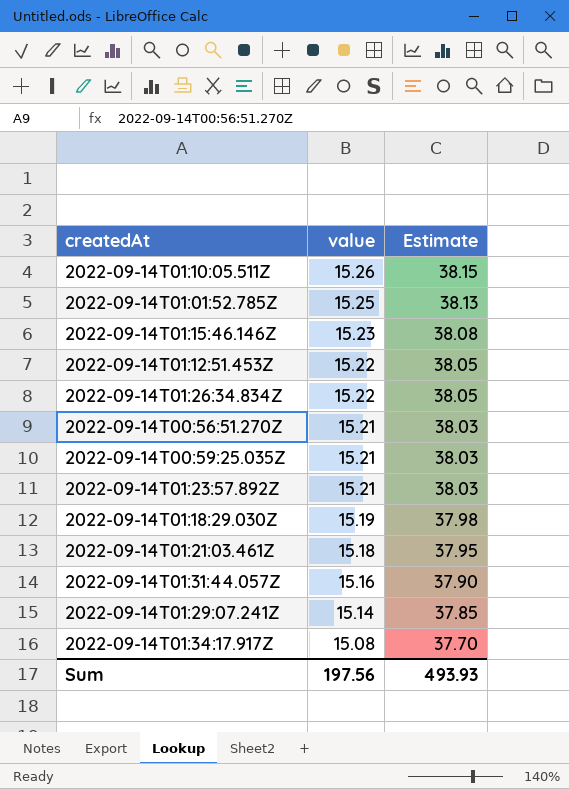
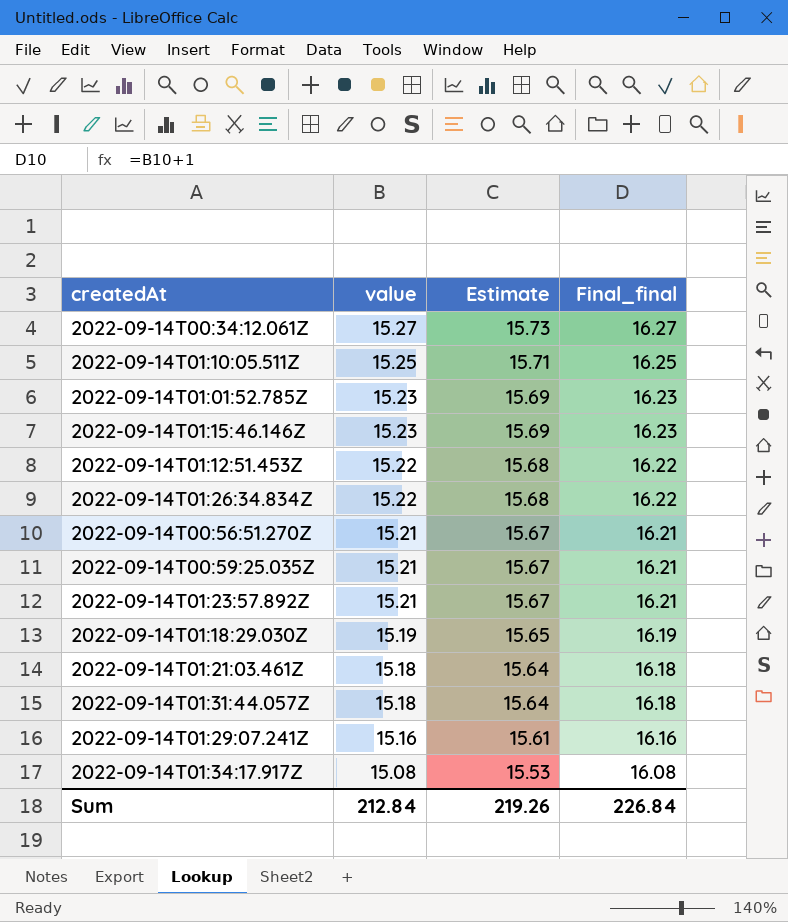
column Estimate | formula: [value] * 2.5 -> [value] * 1.03
column Final_final | formula: none -> [value] + 1
row 2022-09-14T00:34:12.061Z: none -> 15.27 | 15.73 | 16.27
2022-09-14T01:10:05.511Z | value: 15.26 -> 15.25
2022-09-14T01:01:52.785Z | value: 15.25 -> 15.23
2022-09-14T01:31:44.057Z | value: 15.16 -> 15.18
2022-09-14T01:29:07.241Z | value: 15.14 -> 15.16
Sum | value: 197.56 -> 212.84
Sum | Estimate: 493.93 -> 219.26

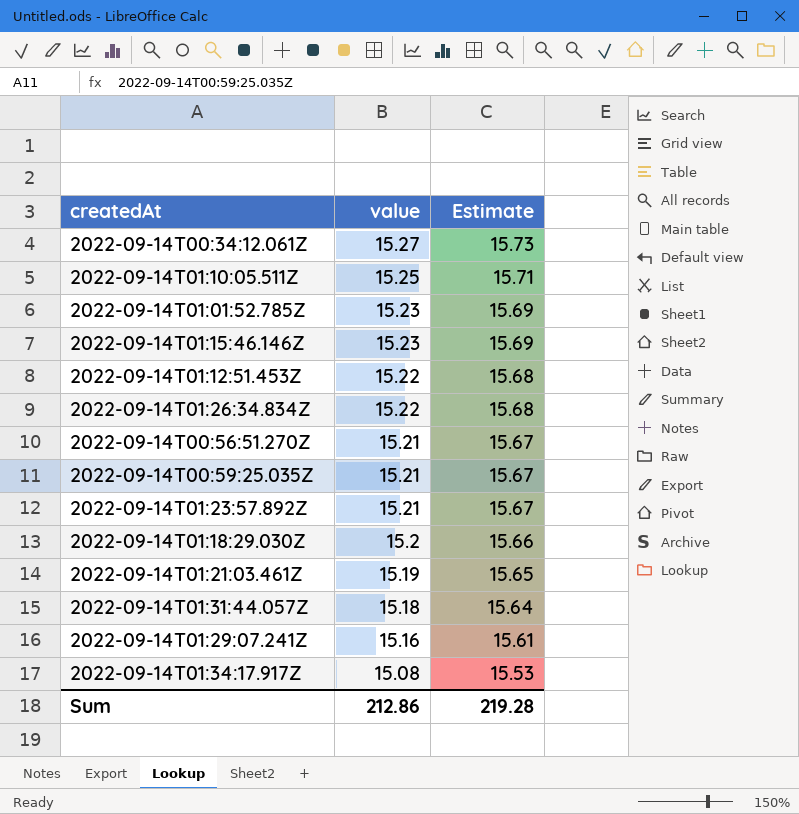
column Final_final | formula: [value] + 1 -> none
2022-09-14T01:18:29.030Z | value: 15.19 -> 15.2
2022-09-14T01:18:29.030Z | Estimate: 15.65 -> 15.66
2022-09-14T01:21:03.461Z | value: 15.18 -> 15.19
2022-09-14T01:21:03.461Z | Estimate: 15.64 -> 15.65
Sum | value: 212.84 -> 212.86
Sum | Estimate: 219.26 -> 219.28

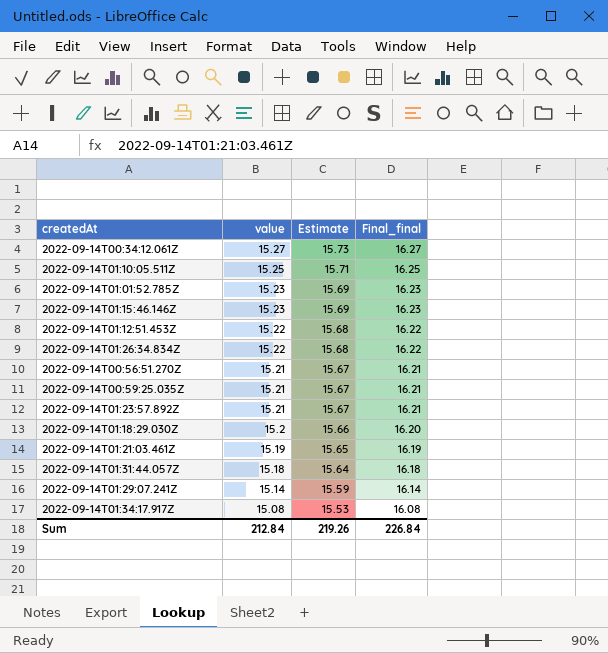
column Final_final | formula: none -> [value] + 1
2022-09-14T01:29:07.241Z | value: 15.16 -> 15.14
2022-09-14T01:29:07.241Z | Estimate: 15.61 -> 15.59
Sum | value: 212.86 -> 212.84
Sum | Estimate: 219.28 -> 219.26

